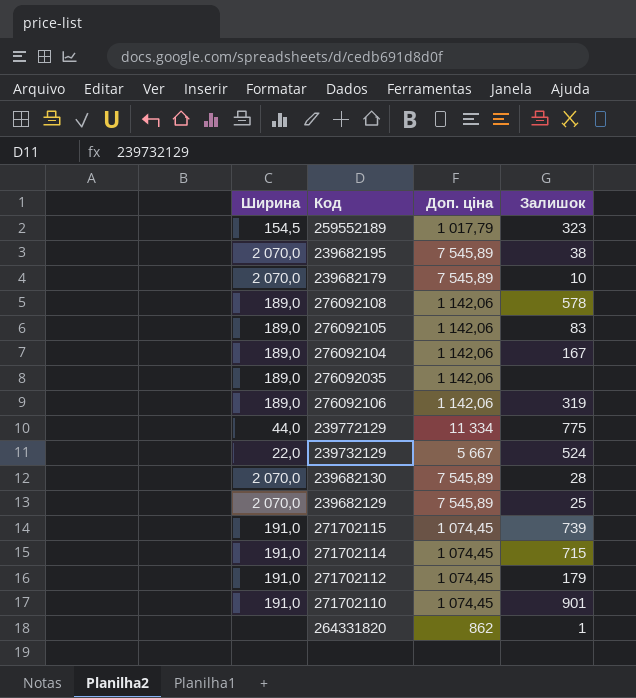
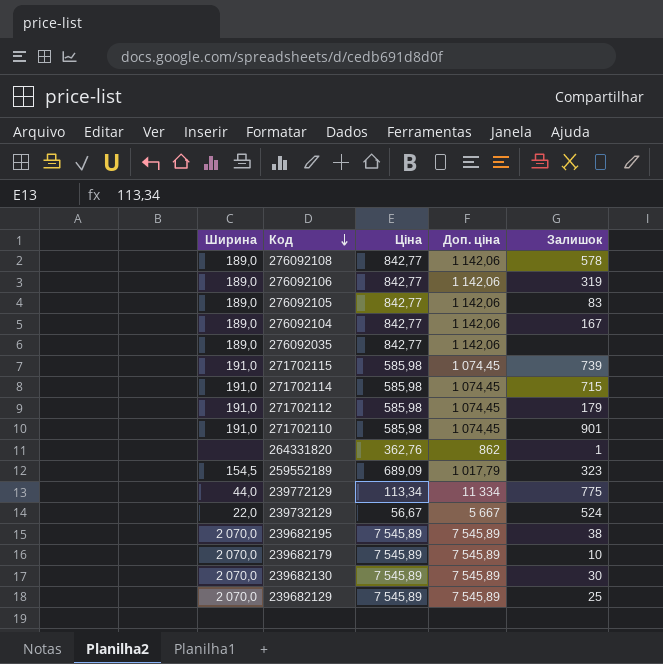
row order: none -> Код descending
column Ціна | position: none -> 3
239682130 | Залишок: 28 -> 30

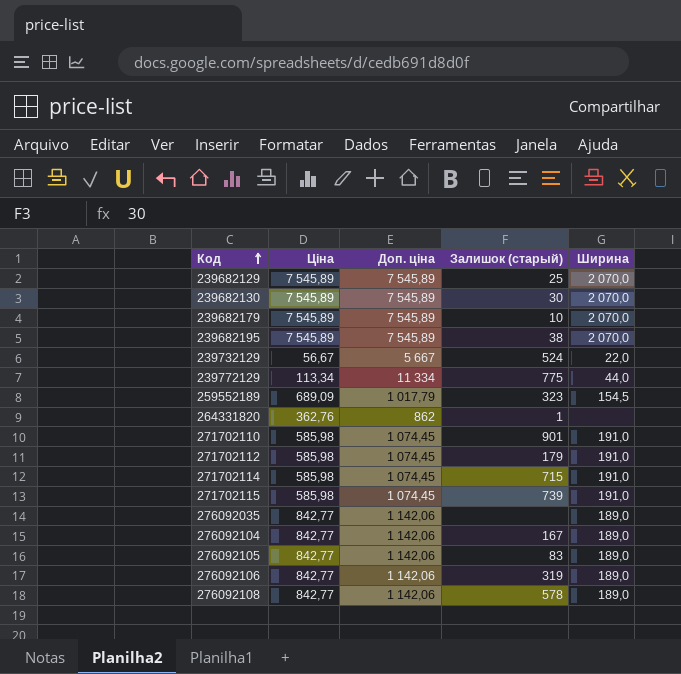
row order: Код descending -> Код ascending
column name: Залишок -> Залишок (старый)
column Ширина | position: 1 -> 5

